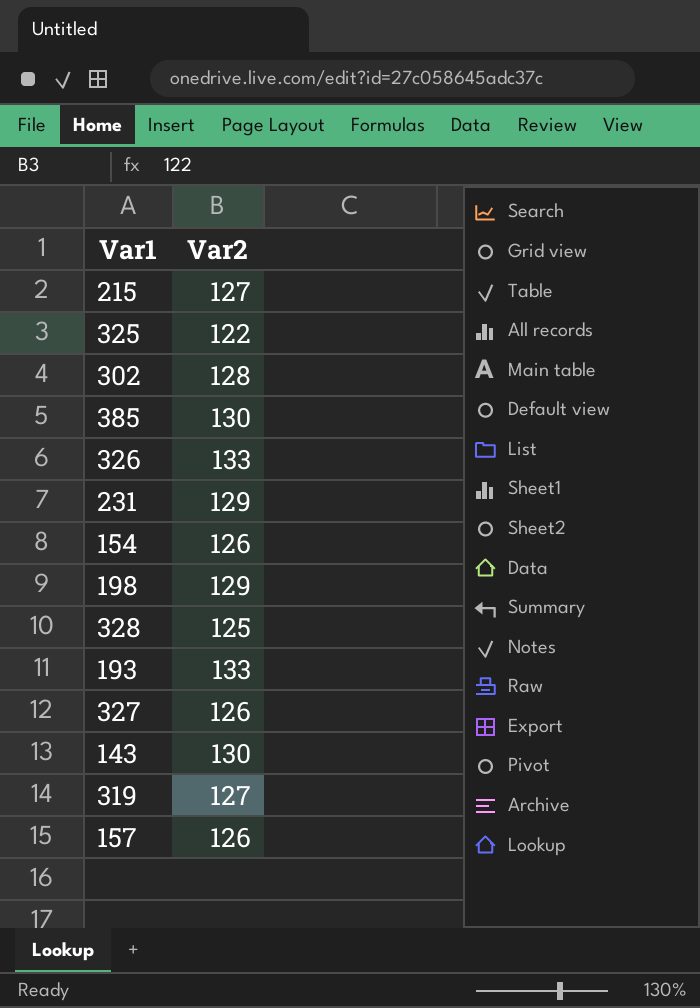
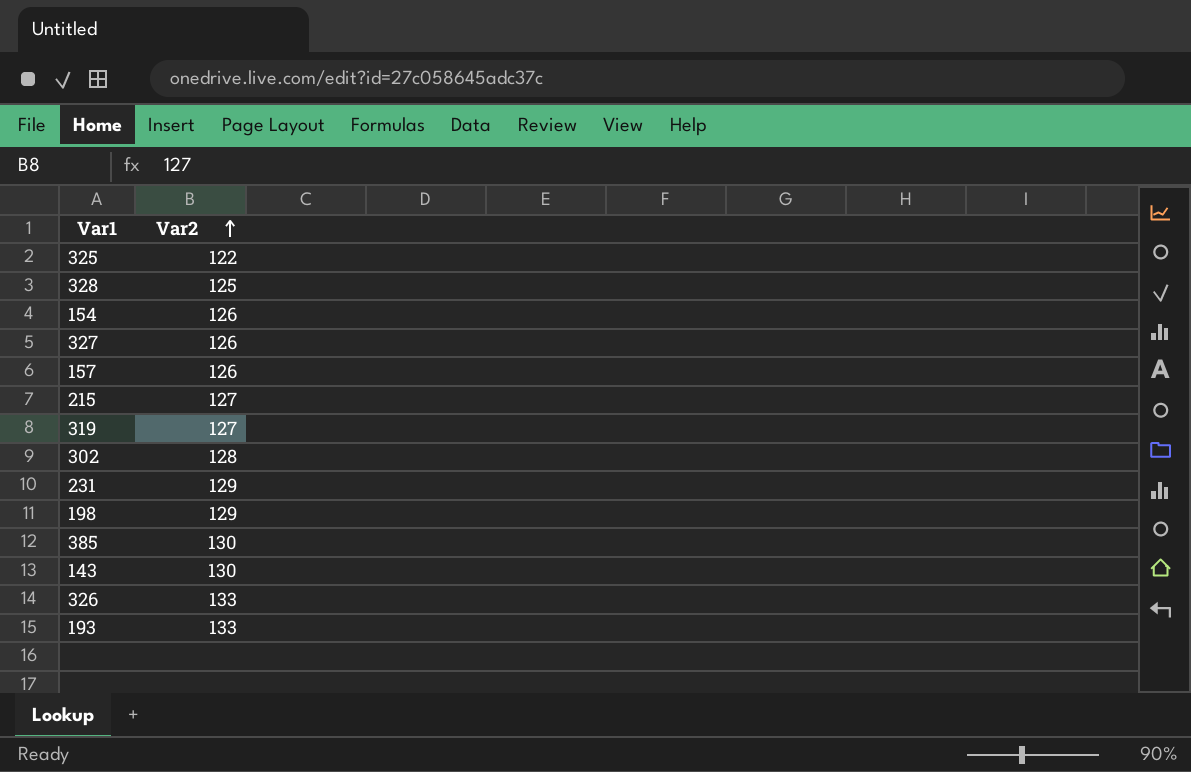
row order: none -> Var2 ascending

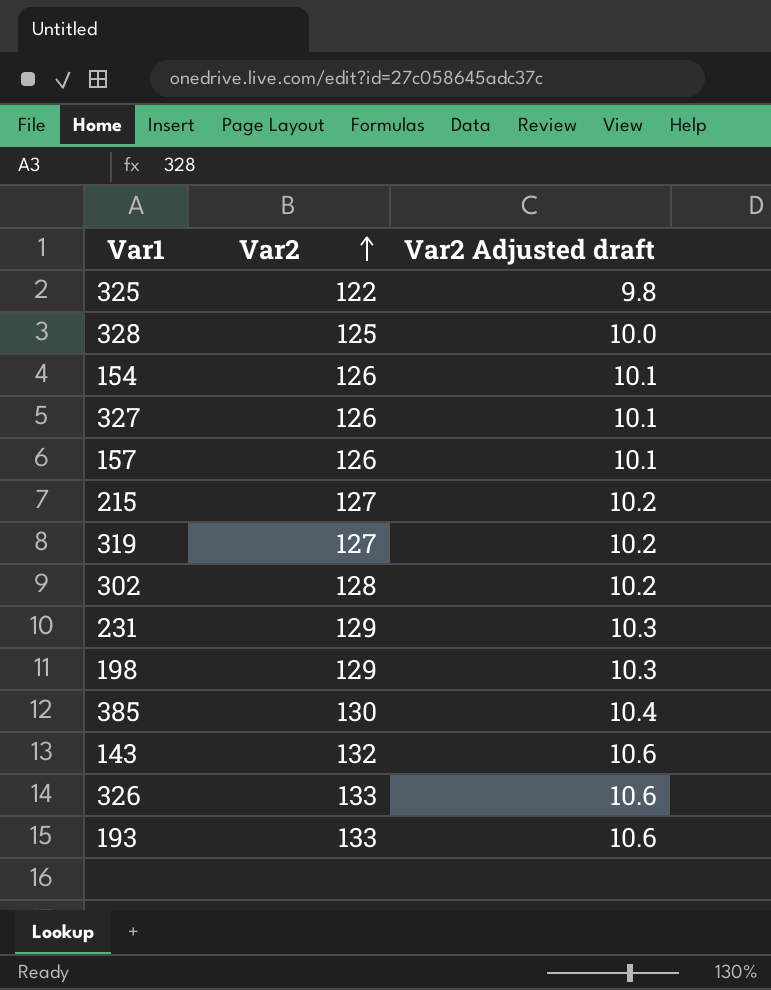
column Var2 Adjusted draft | formula: none -> [Var2] * 0.08
143 | Var2: 130 -> 132

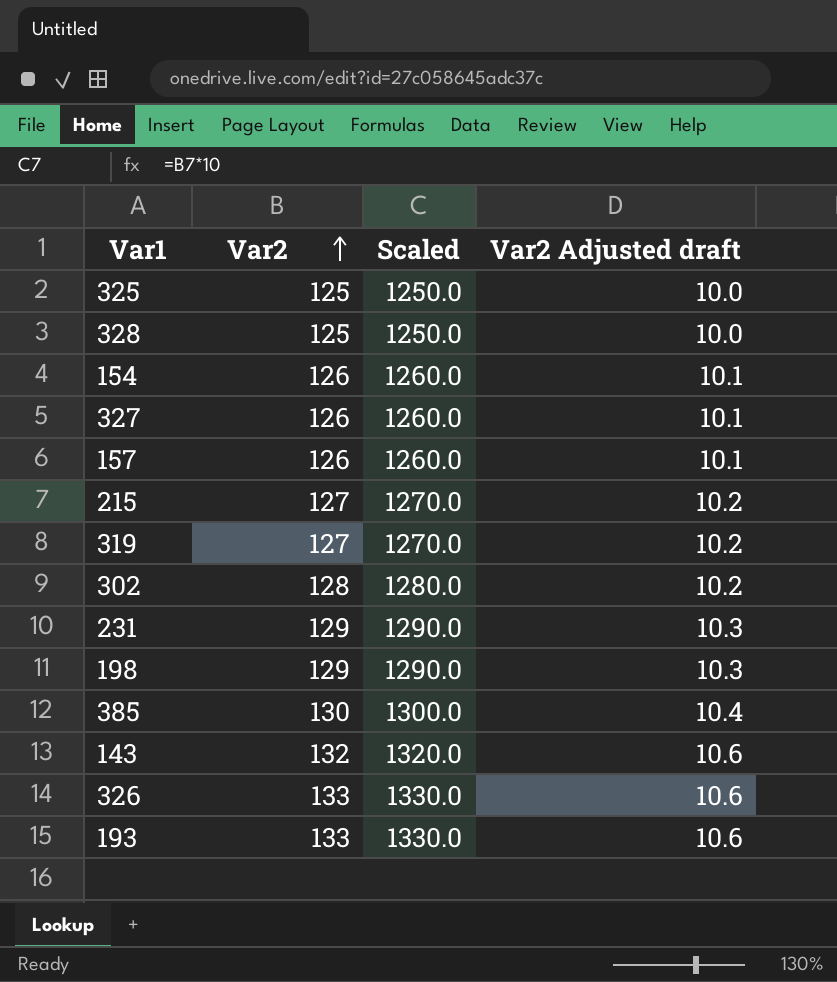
column Scaled | formula: none -> [Var2] * 10
325 | Var2: 122 -> 125
325 | Var2 Adjusted draft: 9.8 -> 10.0

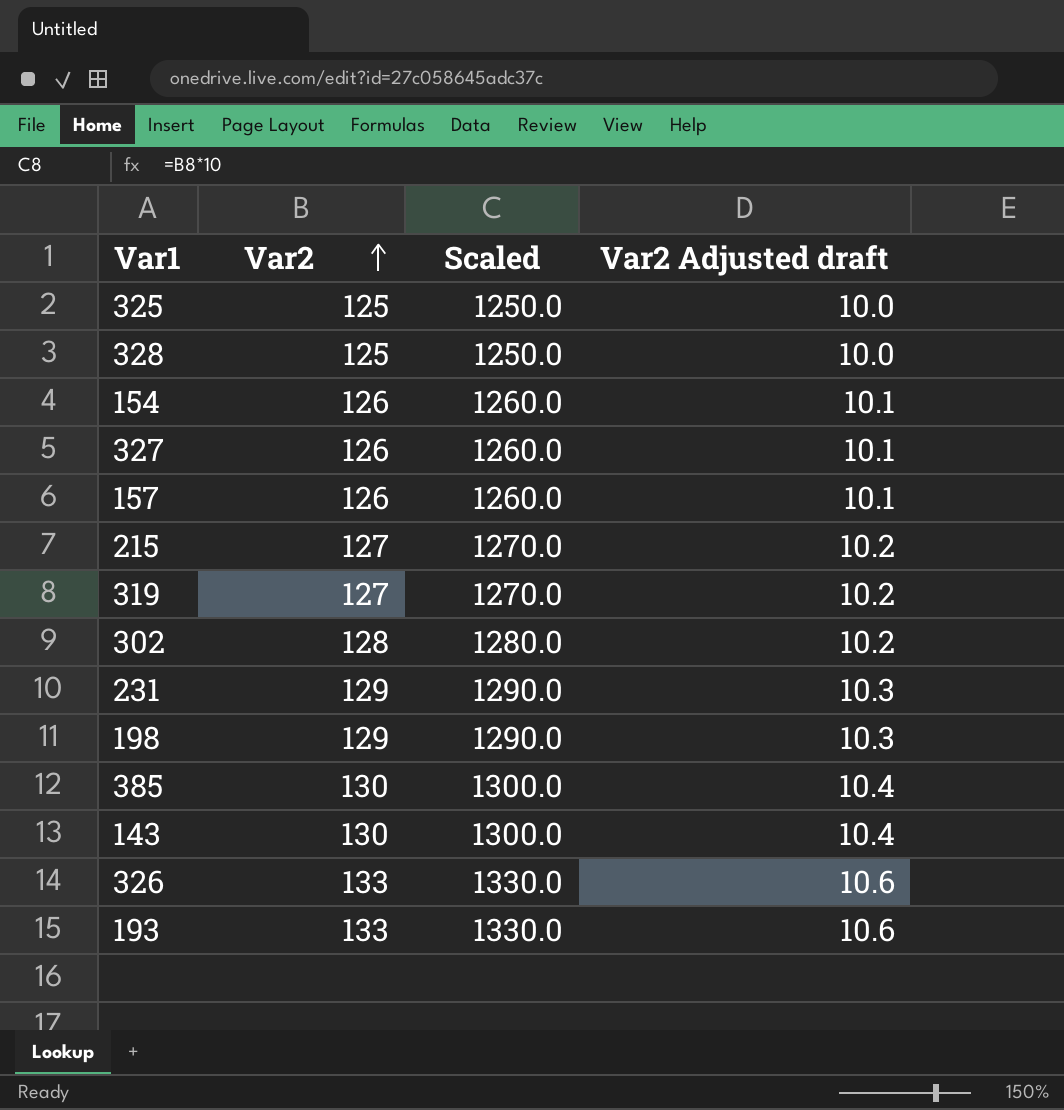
143 | Var2: 132 -> 130
143 | Scaled: 1320.0 -> 1300.0
143 | Var2 Adjusted draft: 10.6 -> 10.4

